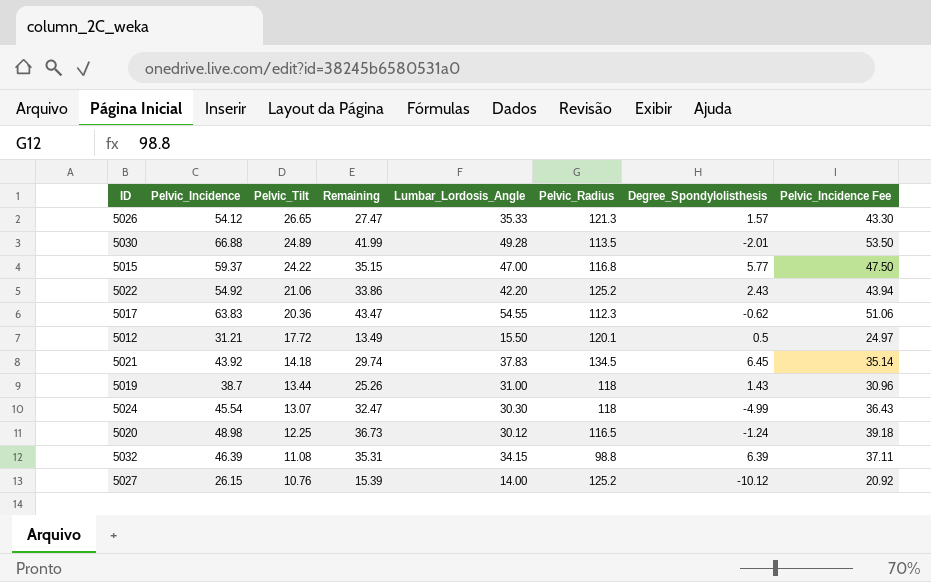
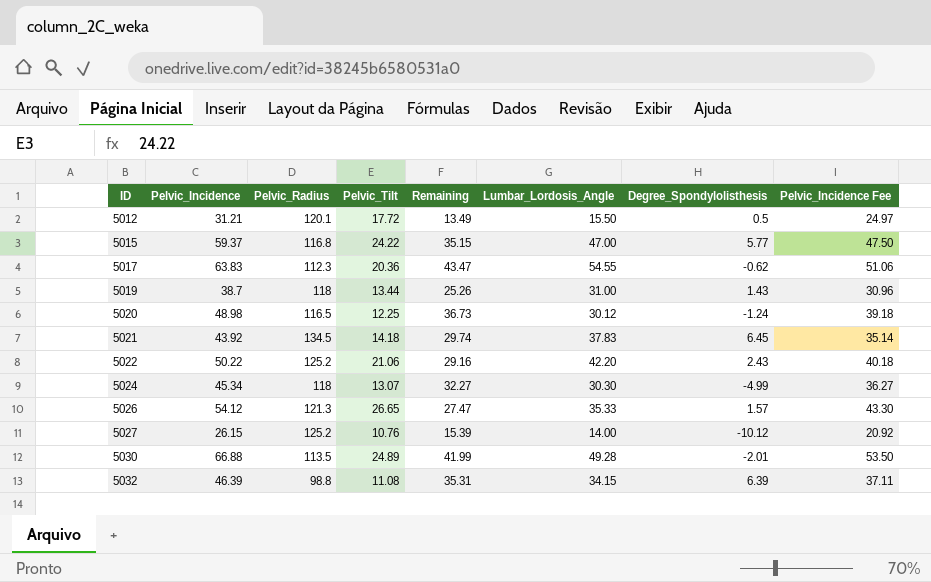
row order: Pelvic_Tilt descending -> ID ascending
column Pelvic_Radius | position: 6 -> 3
5022 | Pelvic_Incidence: 54.92 -> 50.22
5022 | Remaining: 33.86 -> 29.16
5022 | Pelvic_Incidence Fee: 43.94 -> 40.18
5024 | Pelvic_Incidence: 45.54 -> 45.34
5024 | Remaining: 32.47 -> 32.27
5024 | Pelvic_Incidence Fee: 36.43 -> 36.27

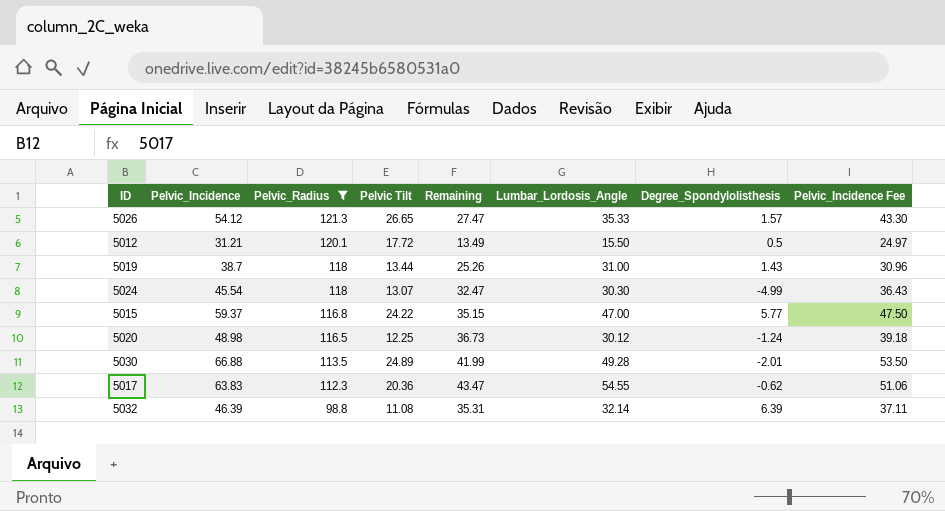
filter: none -> Pelvic_Radius <= 121.3
row order: ID ascending -> Pelvic_Radius descending
column name: Pelvic_Tilt -> Pelvic Tilt
5024 | Pelvic_Incidence: 45.34 -> 45.54
5024 | Remaining: 32.27 -> 32.47
5024 | Pelvic_Incidence Fee: 36.27 -> 36.43
5032 | Lumbar_Lordosis_Angle: 34.15 -> 32.14

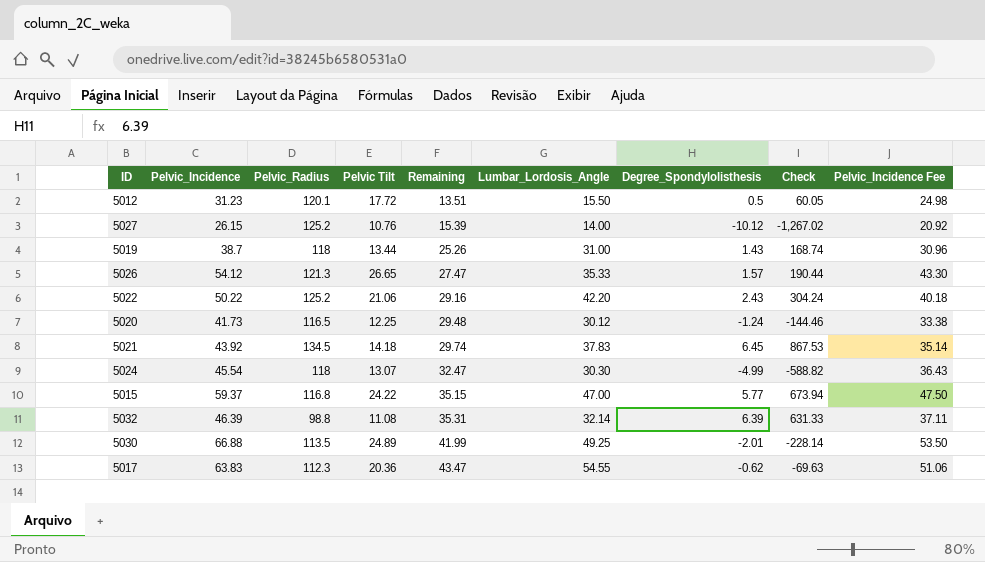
filter: Pelvic_Radius <= 121.3 -> none
row order: Pelvic_Radius descending -> Remaining ascending
column Check | formula: none -> [Pelvic_Radius] * [Degree_Spondylolisthesis]
5012 | Pelvic_Incidence: 31.21 -> 31.23
5012 | Remaining: 13.49 -> 13.51
5012 | Pelvic_Incidence Fee: 24.97 -> 24.98
5020 | Pelvic_Incidence: 48.98 -> 41.73
5020 | Remaining: 36.73 -> 29.48
5020 | Pelvic_Incidence Fee: 39.18 -> 33.38
5030 | Lumbar_Lordosis_Angle: 49.28 -> 49.25

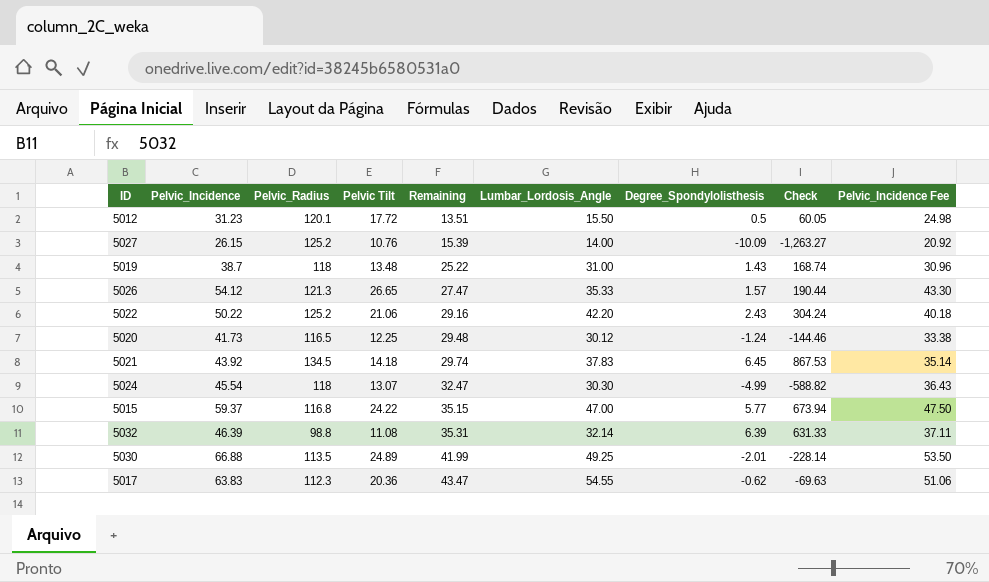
5027 | Degree_Spondylolisthesis: -10.12 -> -10.09
5027 | Check: -1,267.02 -> -1,263.27
5019 | Pelvic Tilt: 13.44 -> 13.48
5019 | Remaining: 25.26 -> 25.22

